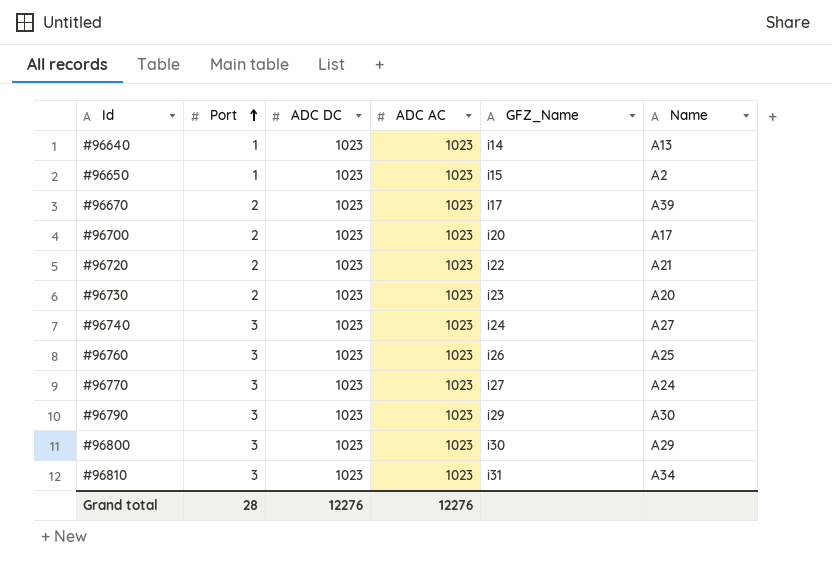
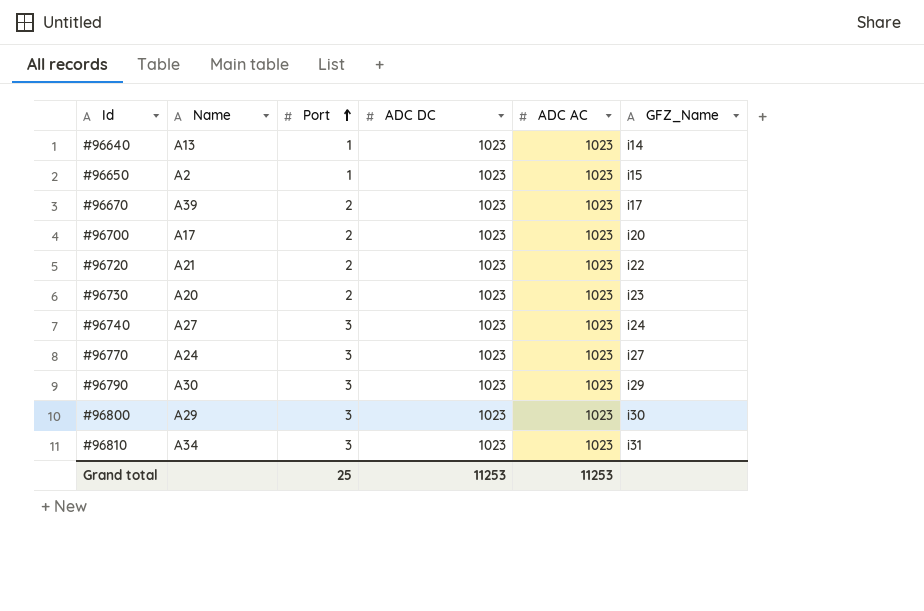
column Name | position: 6 -> 2
row #96760: 3 | 1023 | 1023 | i26 | A25 -> none
Grand total | Port: 28 -> 25
Grand total | ADC DC: 12276 -> 11253
Grand total | ADC AC: 12276 -> 11253

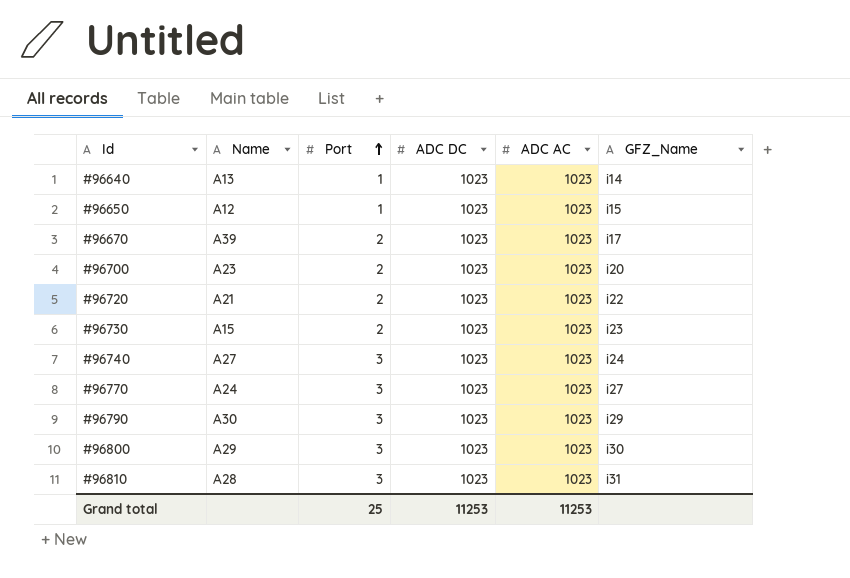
#96650 | Name: A2 -> A12
#96700 | Name: A17 -> A23
#96730 | Name: A20 -> A15
#96810 | Name: A34 -> A28

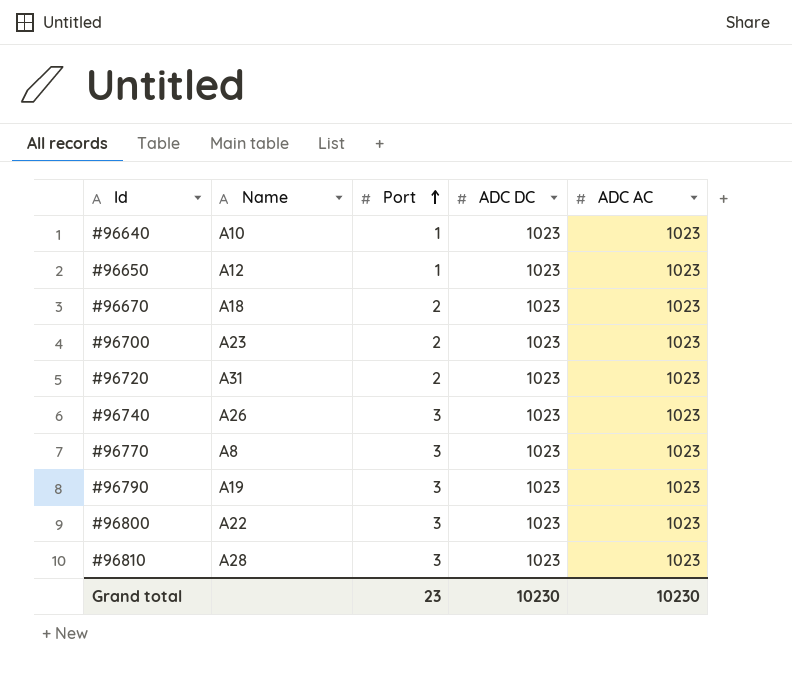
column GFZ_Name | position: 6 -> none
row #96730: A15 | 2 | 1023 | 1023 | i23 -> none
#96640 | Name: A13 -> A10
#96670 | Name: A39 -> A18
#96720 | Name: A21 -> A31
#96740 | Name: A27 -> A26
#96770 | Name: A24 -> A8
#96790 | Name: A30 -> A19
#96800 | Name: A29 -> A22
Grand total | Port: 25 -> 23
Grand total | ADC DC: 11253 -> 10230
Grand total | ADC AC: 11253 -> 10230

